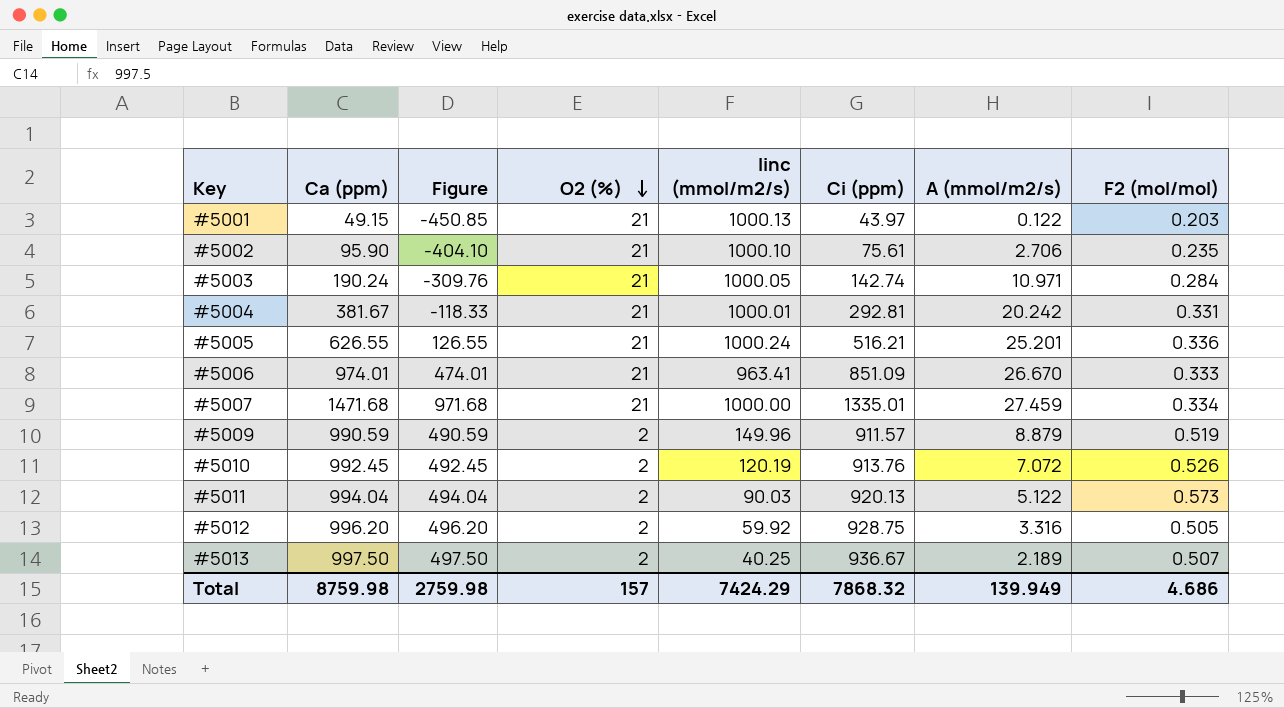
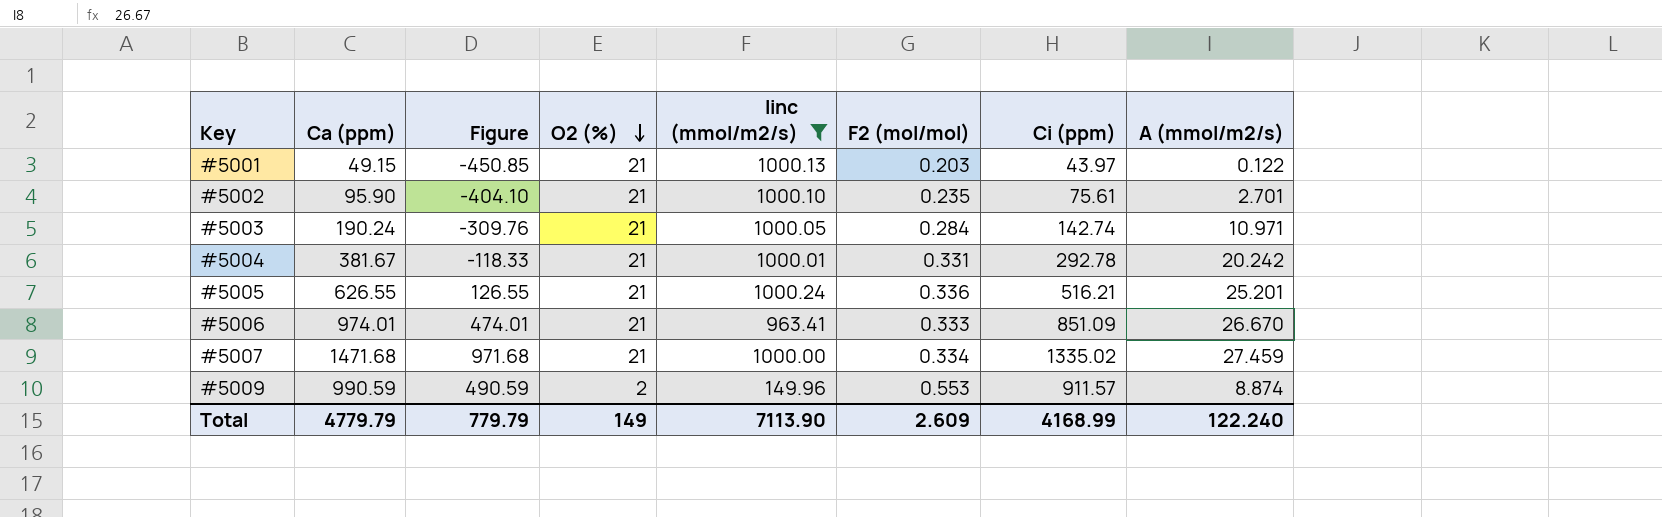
filter: none -> Iinc (mmol/m2/s) >= 149.96
column F2 (mol/mol) | position: 8 -> 6
#5002 | A (mmol/m2/s): 2.706 -> 2.701
#5004 | Ci (ppm): 292.81 -> 292.78
#5007 | Ci (ppm): 1335.01 -> 1335.02
#5009 | F2 (mol/mol): 0.519 -> 0.553
#5009 | A (mmol/m2/s): 8.879 -> 8.874
Total | Ca (ppm): 8759.98 -> 4779.79
Total | Figure: 2759.98 -> 779.79
Total | O2 (%): 157 -> 149
Total | Iinc (mmol/m2/s): 7424.29 -> 7113.90
Total | F2 (mol/mol): 4.686 -> 2.609
Total | Ci (ppm): 7868.32 -> 4168.99
Total | A (mmol/m2/s): 139.949 -> 122.240

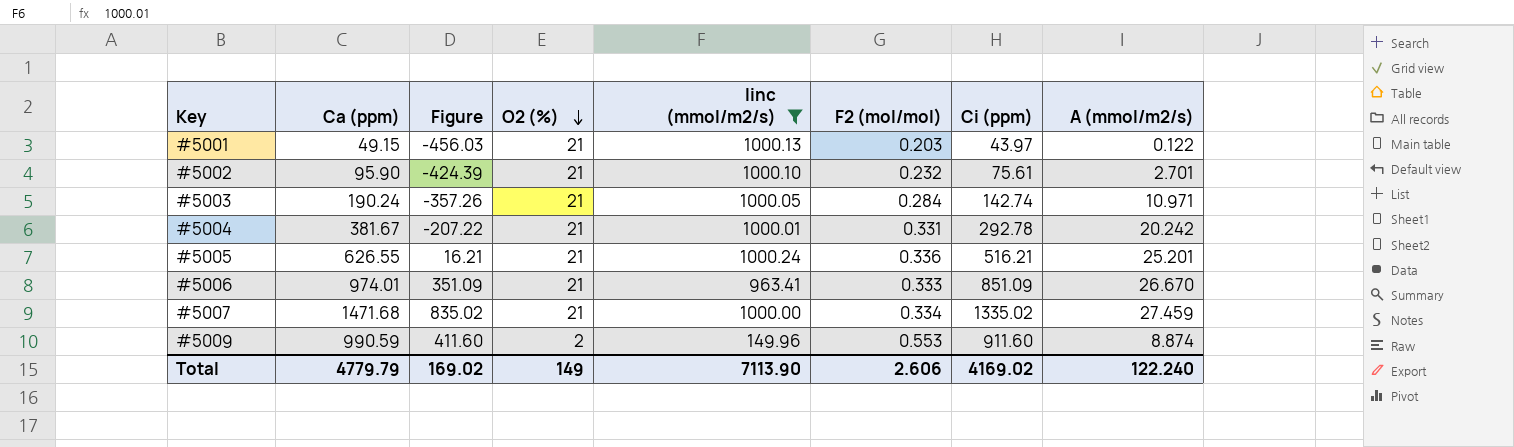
column Figure | formula: [Ca (ppm)] - 500 -> [Ci (ppm)] - 500
#5002 | F2 (mol/mol): 0.235 -> 0.232
#5009 | Ci (ppm): 911.57 -> 911.60
Total | Figure: 779.79 -> 169.02
Total | F2 (mol/mol): 2.609 -> 2.606
Total | Ci (ppm): 4168.99 -> 4169.02

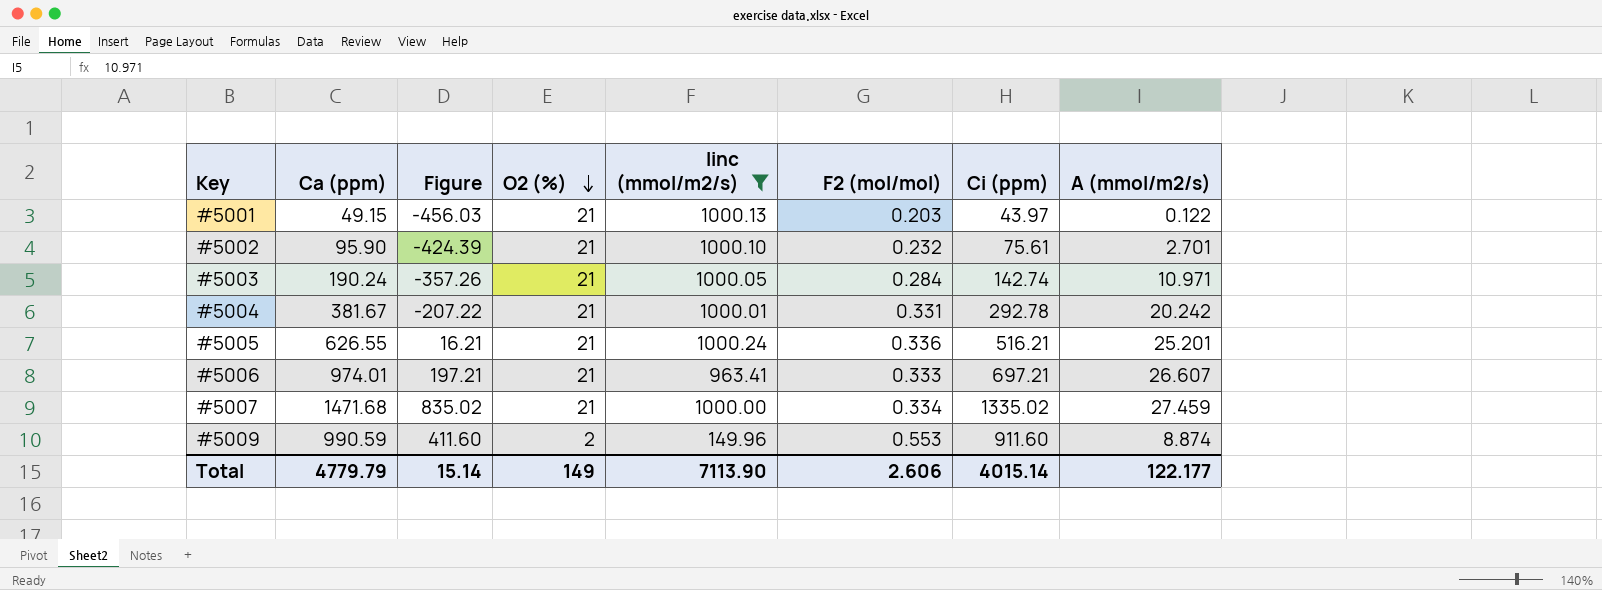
#5006 | Figure: 351.09 -> 197.21
#5006 | Ci (ppm): 851.09 -> 697.21
#5006 | A (mmol/m2/s): 26.670 -> 26.607
Total | Figure: 169.02 -> 15.14
Total | Ci (ppm): 4169.02 -> 4015.14
Total | A (mmol/m2/s): 122.240 -> 122.177

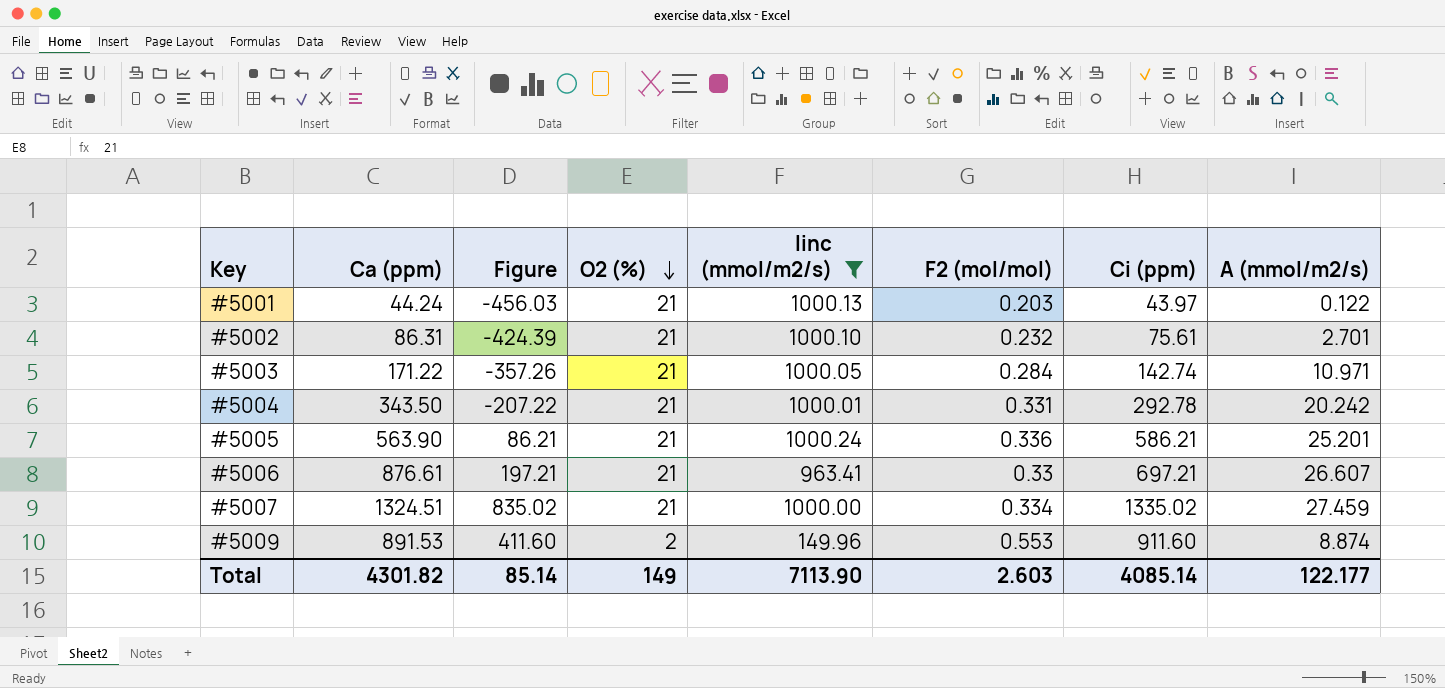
#5001 | Ca (ppm): 49.15 -> 44.24
#5002 | Ca (ppm): 95.90 -> 86.31
#5003 | Ca (ppm): 190.24 -> 171.22
#5004 | Ca (ppm): 381.67 -> 343.50
#5005 | Ca (ppm): 626.55 -> 563.90
#5005 | Figure: 16.21 -> 86.21
#5005 | Ci (ppm): 516.21 -> 586.21
#5006 | Ca (ppm): 974.01 -> 876.61
#5006 | F2 (mol/mol): 0.333 -> 0.33
#5007 | Ca (ppm): 1471.68 -> 1324.51
#5009 | Ca (ppm): 990.59 -> 891.53
Total | Ca (ppm): 4779.79 -> 4301.82
Total | Figure: 15.14 -> 85.14
Total | F2 (mol/mol): 2.606 -> 2.603
Total | Ci (ppm): 4015.14 -> 4085.14

